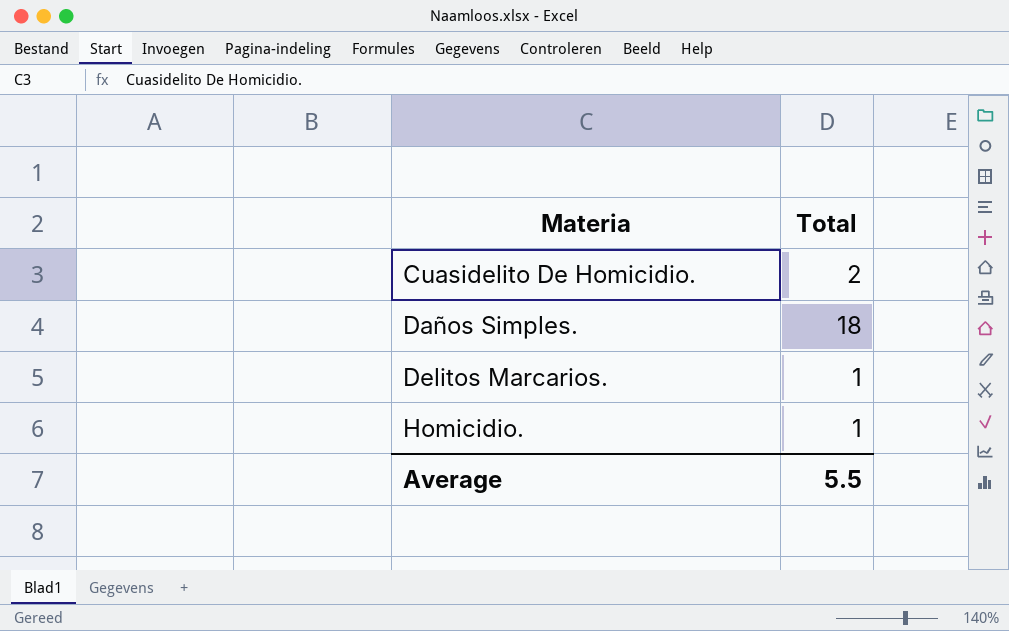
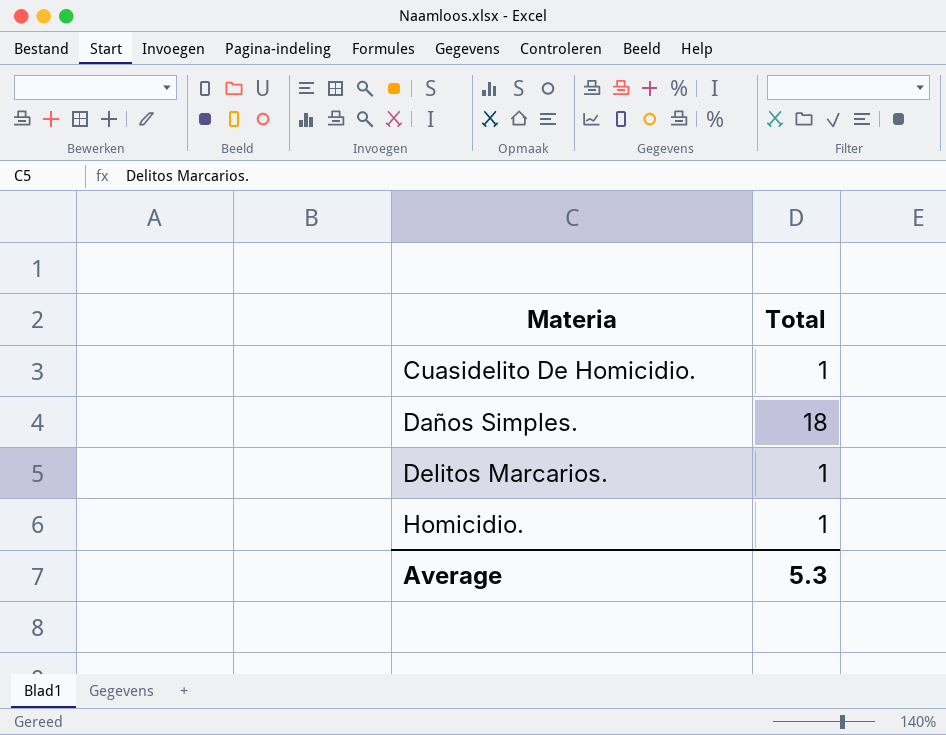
Cuasidelito De Homicidio. | Total: 2 -> 1
Average | Total: 5.5 -> 5.3

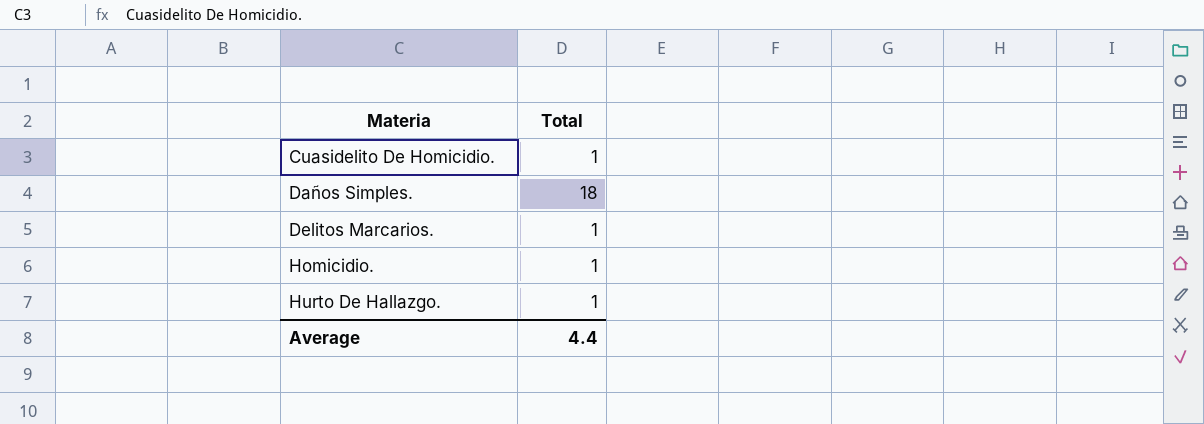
row Hurto De Hallazgo.: none -> 1
Average | Total: 5.3 -> 4.4

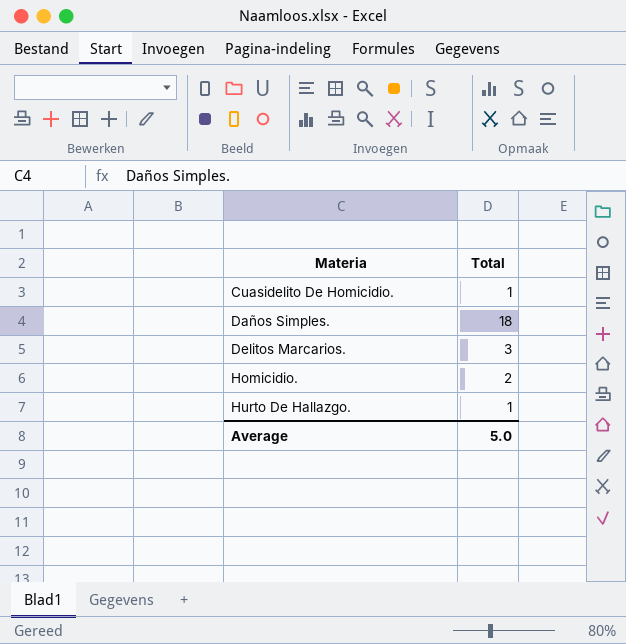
Delitos Marcarios. | Total: 1 -> 3
Homicidio. | Total: 1 -> 2
Average | Total: 4.4 -> 5.0

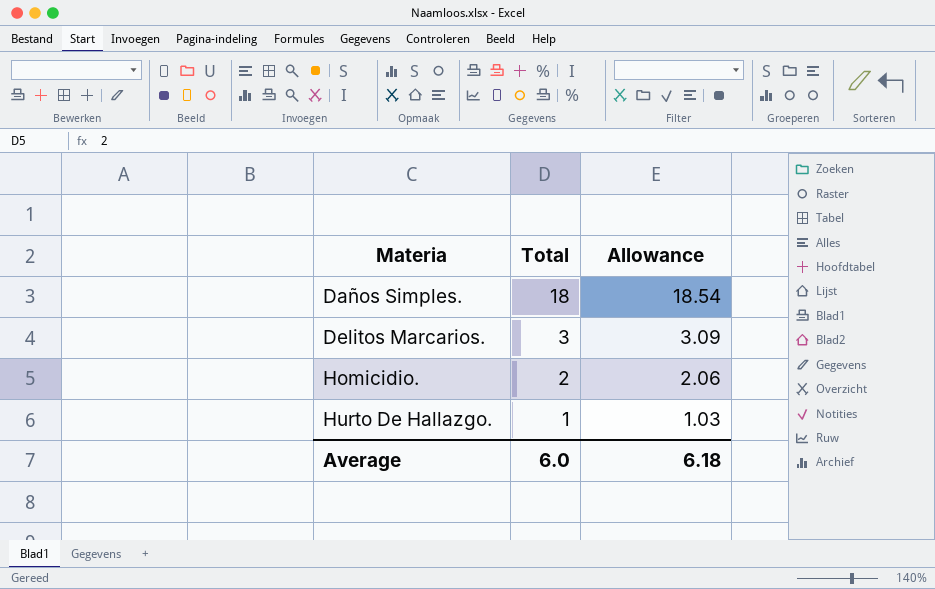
column Allowance | formula: none -> [Total] * 1.03
row Cuasidelito De Homicidio.: 1 -> none
Average | Total: 5.0 -> 6.0

